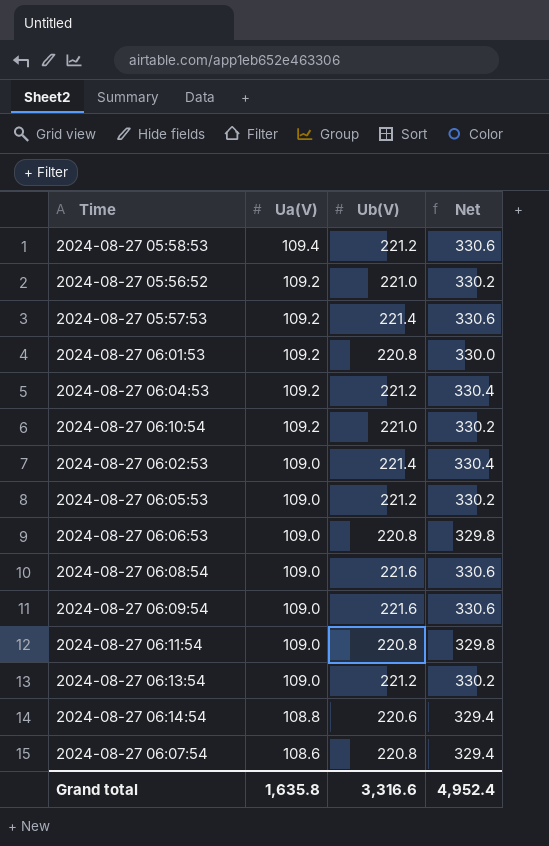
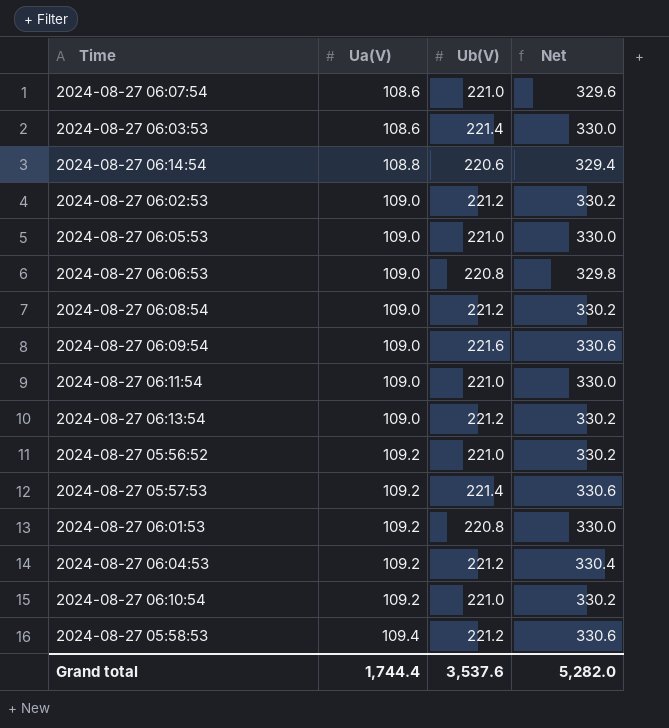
row order: Ua(V) descending -> Ua(V) ascending
2024-08-27 06:07:54 | Ub(V): 220.8 -> 221.0
2024-08-27 06:07:54 | Net: 329.4 -> 329.6
row 2024-08-27 06:03:53: none -> 108.6 | 221.4 | 330.0
2024-08-27 06:02:53 | Ub(V): 221.4 -> 221.2
2024-08-27 06:02:53 | Net: 330.4 -> 330.2
2024-08-27 06:05:53 | Ub(V): 221.2 -> 221.0
2024-08-27 06:05:53 | Net: 330.2 -> 330.0
2024-08-27 06:08:54 | Ub(V): 221.6 -> 221.2
2024-08-27 06:08:54 | Net: 330.6 -> 330.2
2024-08-27 06:11:54 | Ub(V): 220.8 -> 221.0
2024-08-27 06:11:54 | Net: 329.8 -> 330.0
Grand total | Ua(V): 1,635.8 -> 1,744.4
Grand total | Ub(V): 3,316.6 -> 3,537.6
Grand total | Net: 4,952.4 -> 5,282.0

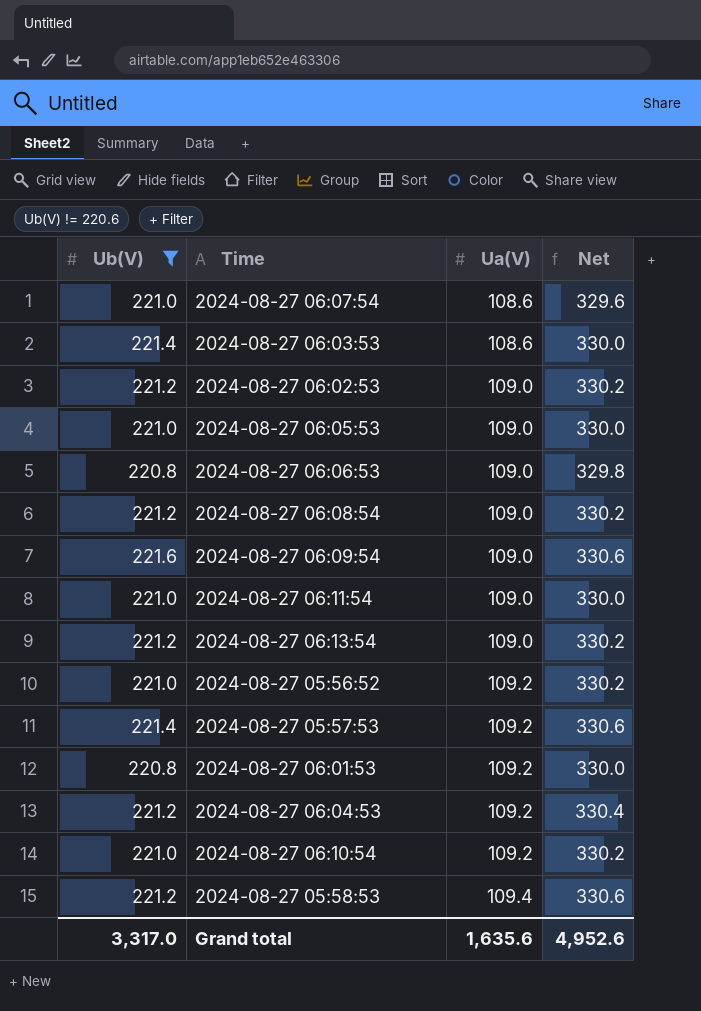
filter: none -> Ub(V) != 220.6
column Ub(V) | position: 3 -> 1
Grand total | Ub(V): 3,537.6 -> 3,317.0
Grand total | Ua(V): 1,744.4 -> 1,635.6
Grand total | Net: 5,282.0 -> 4,952.6

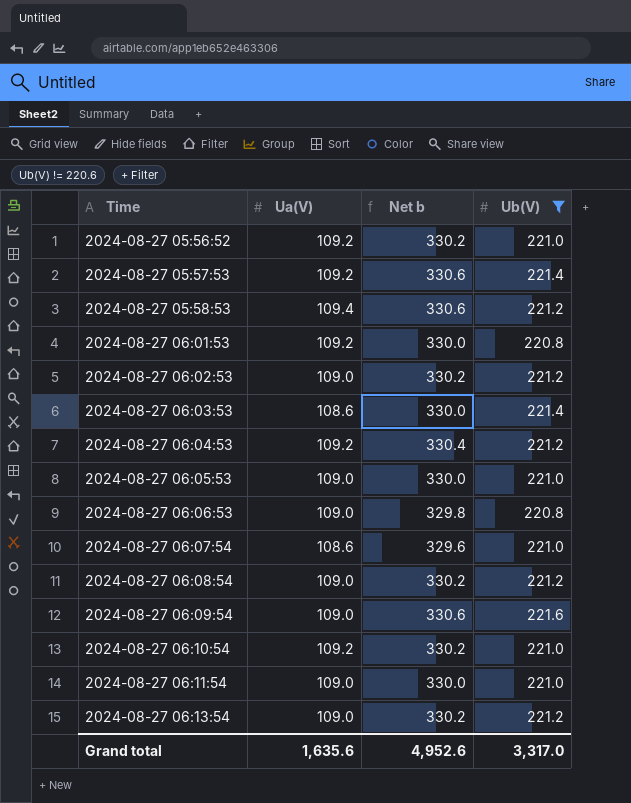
row order: Ua(V) ascending -> Time ascending
column name: Net -> Net b
column Ub(V) | position: 1 -> 4

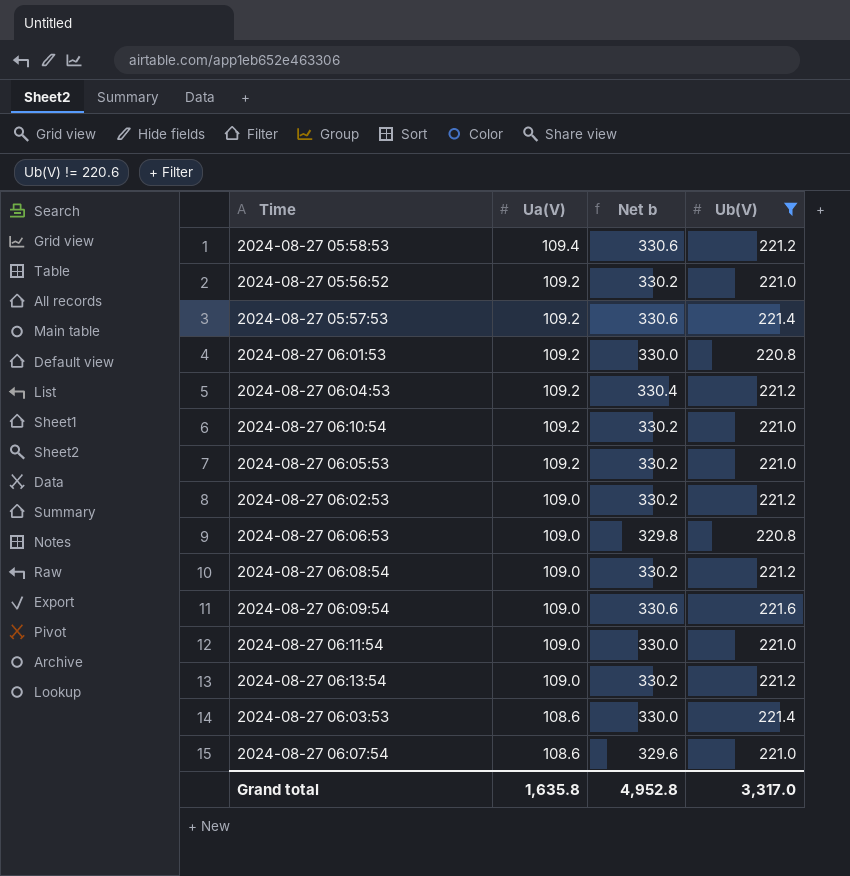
row order: Time ascending -> Ua(V) descending
2024-08-27 06:05:53 | Ua(V): 109.0 -> 109.2
2024-08-27 06:05:53 | Net b: 330.0 -> 330.2
Grand total | Ua(V): 1,635.6 -> 1,635.8
Grand total | Net b: 4,952.6 -> 4,952.8

